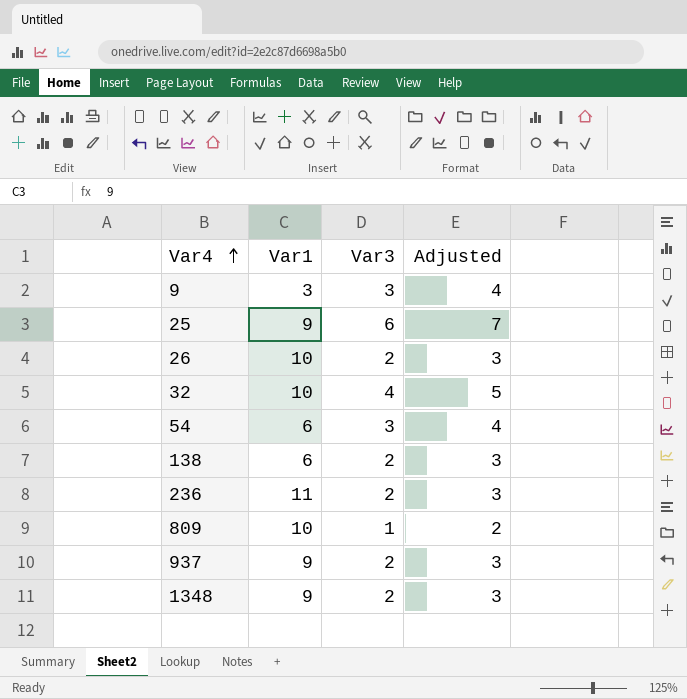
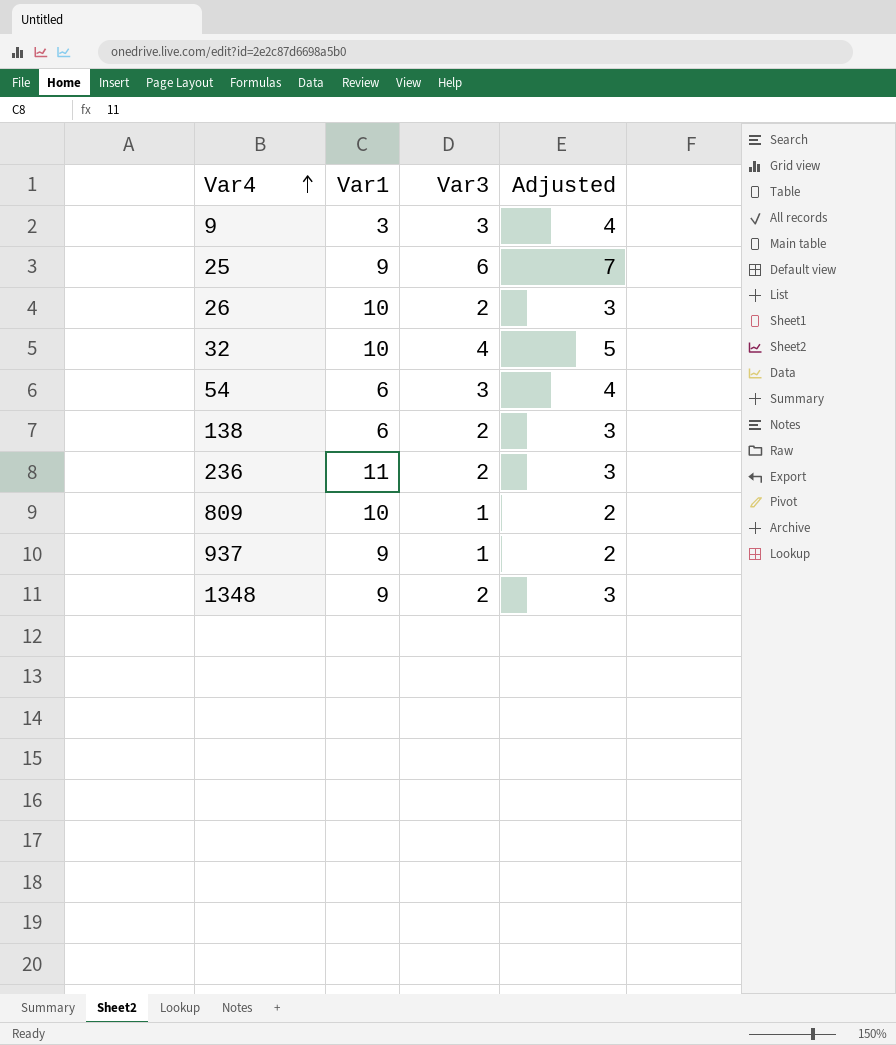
937 | Var3: 2 -> 1
937 | Adjusted: 3 -> 2

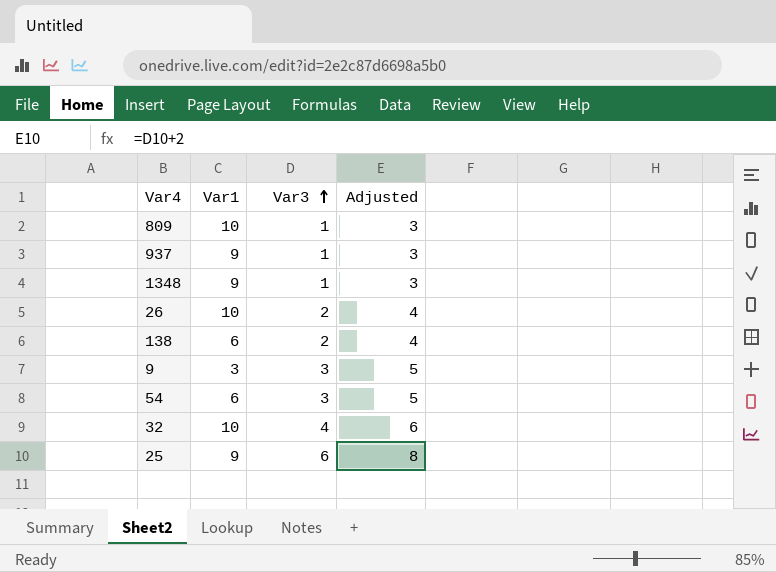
row order: Var4 ascending -> Var3 ascending
column Adjusted | formula: [Var3] + 1 -> [Var3] + 2
row 236: 11 | 2 | 3 -> none
1348 | Var3: 2 -> 1

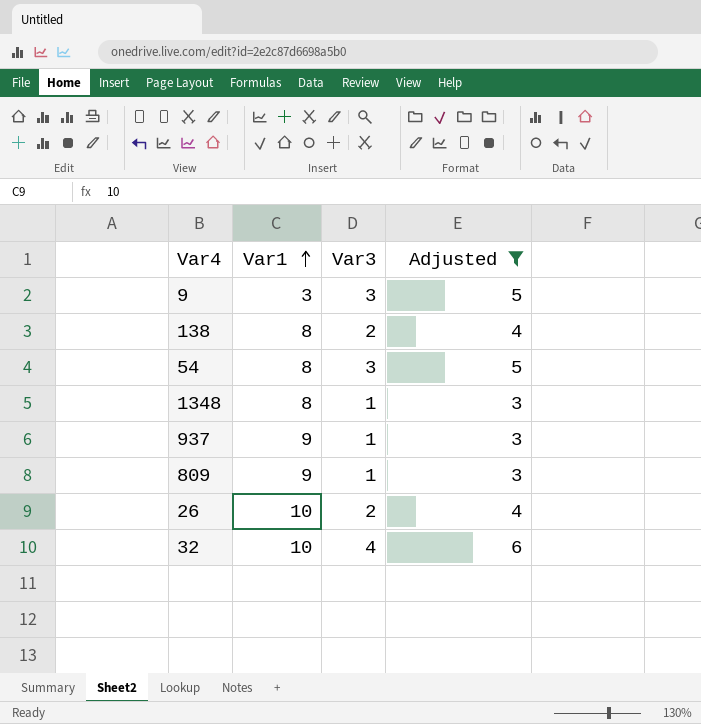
filter: none -> Adjusted != 8
row order: Var3 ascending -> Var1 ascending
138 | Var1: 6 -> 8
54 | Var1: 6 -> 8
1348 | Var1: 9 -> 8
809 | Var1: 10 -> 9

